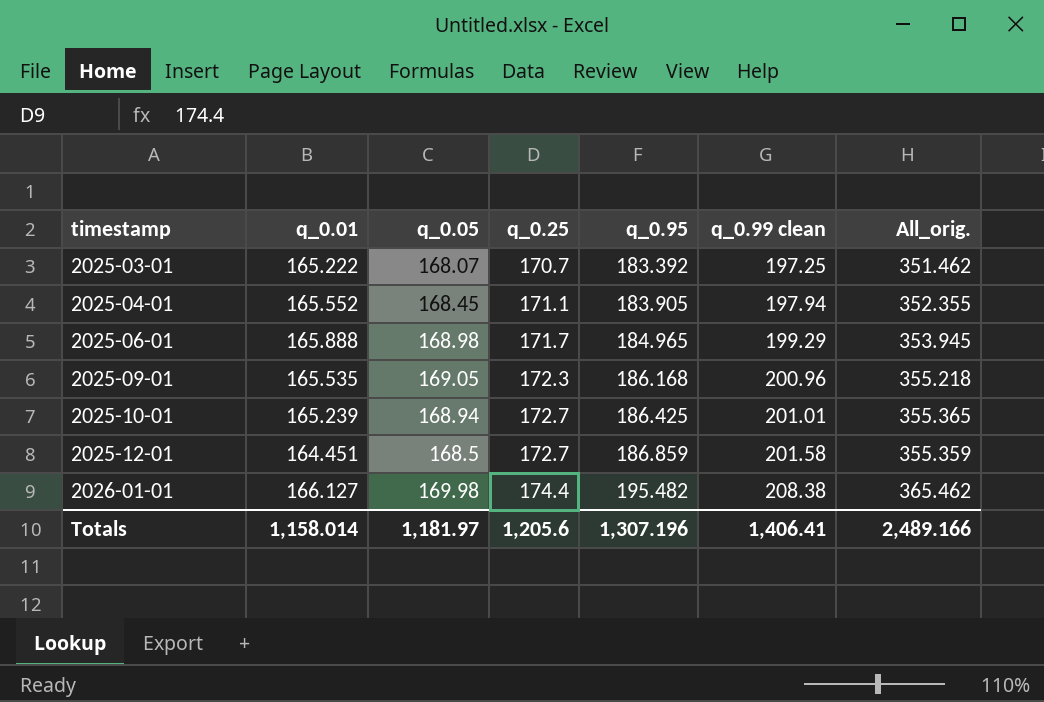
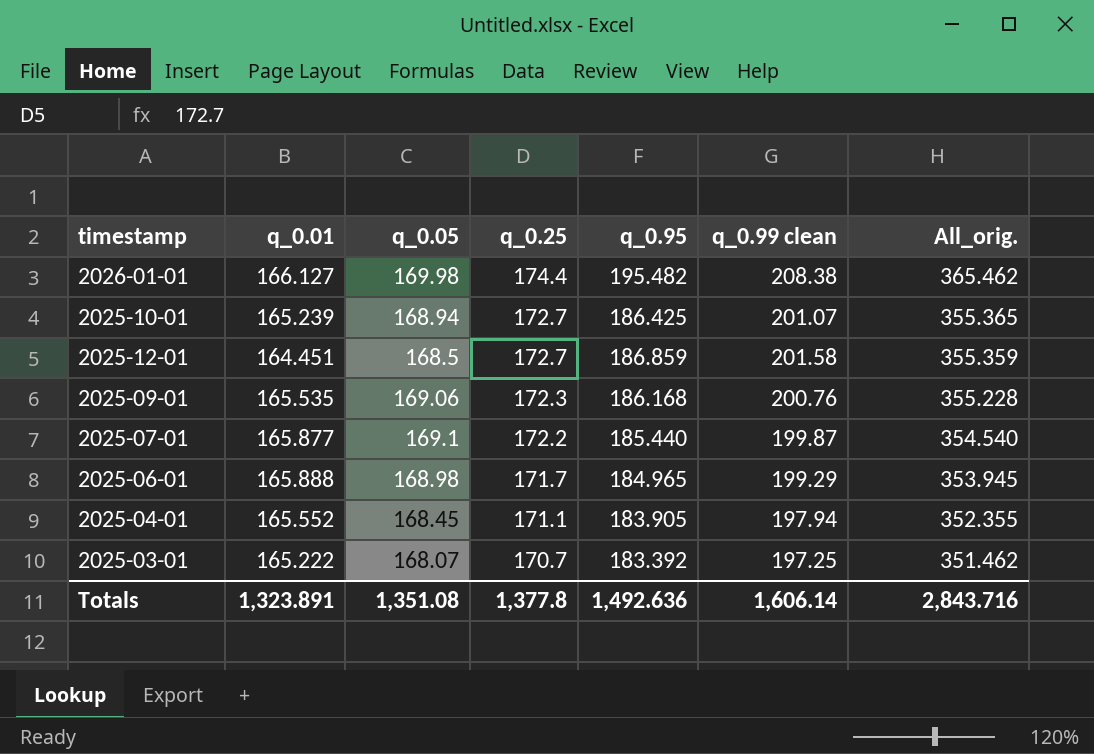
row order: timestamp ascending -> q_0.25 descending
2025-10-01 | q_0.99 clean: 201.01 -> 201.07
2025-09-01 | q_0.05: 169.05 -> 169.06
2025-09-01 | q_0.99 clean: 200.96 -> 200.76
2025-09-01 | All_orig.: 355.218 -> 355.228
row 2025-07-01: none -> 165.877 | 169.1 | 172.2 | 185.440 | 199.87 | 354.540
Totals | q_0.01: 1,158.014 -> 1,323.891
Totals | q_0.05: 1,181.97 -> 1,351.08
Totals | q_0.25: 1,205.6 -> 1,377.8
Totals | q_0.95: 1,307.196 -> 1,492.636
Totals | q_0.99 clean: 1,406.41 -> 1,606.14
Totals | All_orig.: 2,489.166 -> 2,843.716

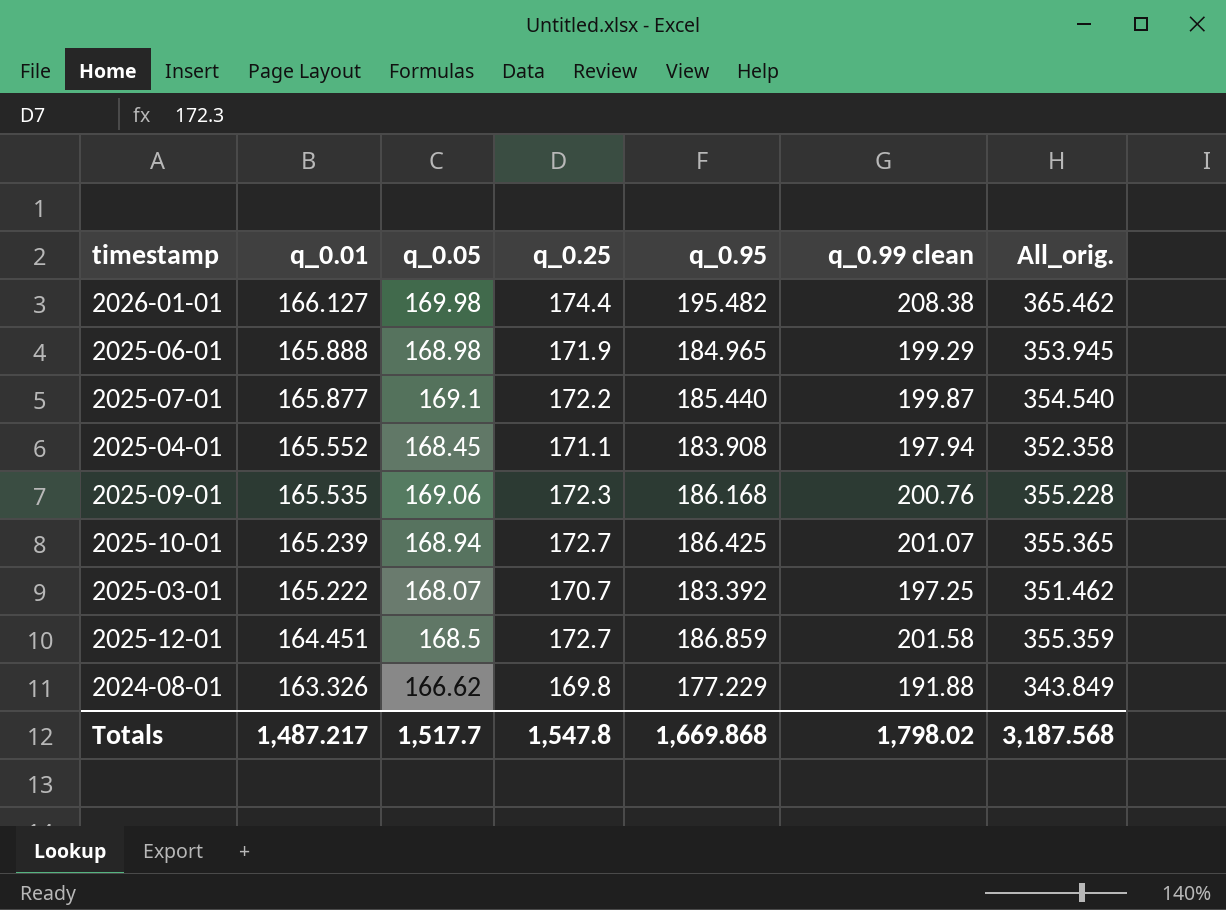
row order: q_0.25 descending -> q_0.01 descending
2025-06-01 | q_0.25: 171.7 -> 171.9
2025-04-01 | q_0.95: 183.905 -> 183.908
2025-04-01 | All_orig.: 352.355 -> 352.358
row 2024-08-01: none -> 163.326 | 166.62 | 169.8 | 177.229 | 191.88 | 343.849
Totals | q_0.01: 1,323.891 -> 1,487.217
Totals | q_0.05: 1,351.08 -> 1,517.7
Totals | q_0.25: 1,377.8 -> 1,547.8
Totals | q_0.95: 1,492.636 -> 1,669.868
Totals | q_0.99 clean: 1,606.14 -> 1,798.02
Totals | All_orig.: 2,843.716 -> 3,187.568

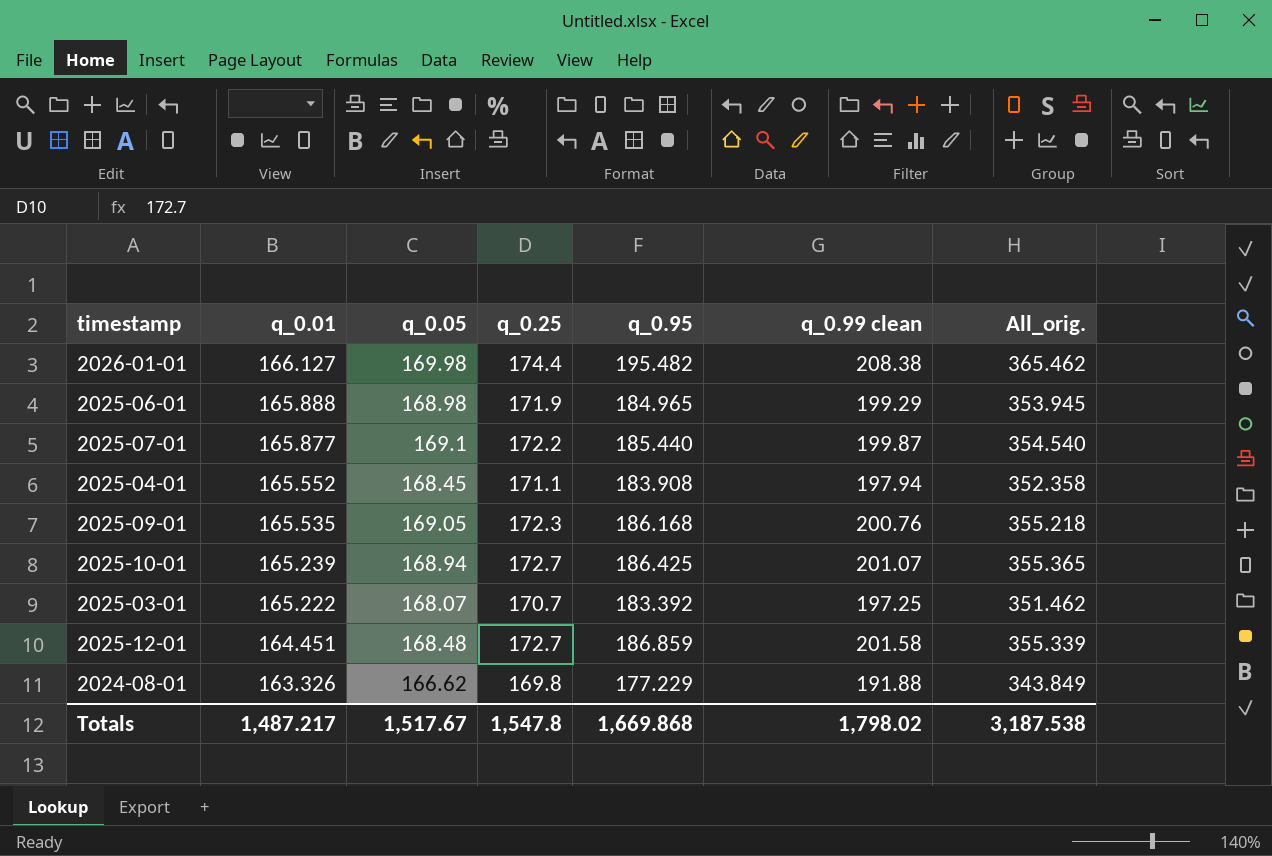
2025-09-01 | q_0.05: 169.06 -> 169.05
2025-09-01 | All_orig.: 355.228 -> 355.218
2025-12-01 | q_0.05: 168.5 -> 168.48
2025-12-01 | All_orig.: 355.359 -> 355.339
Totals | q_0.05: 1,517.7 -> 1,517.67
Totals | All_orig.: 3,187.568 -> 3,187.538

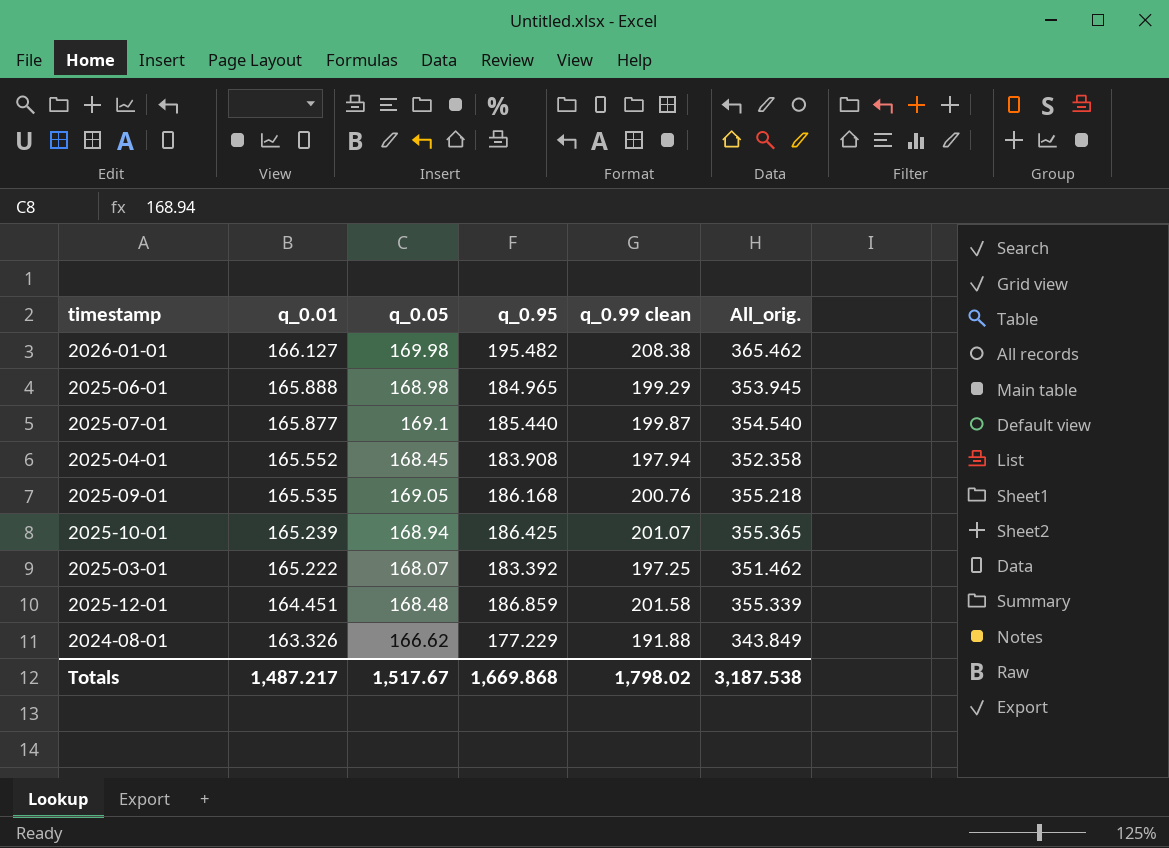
column q_0.25 | position: 4 -> none

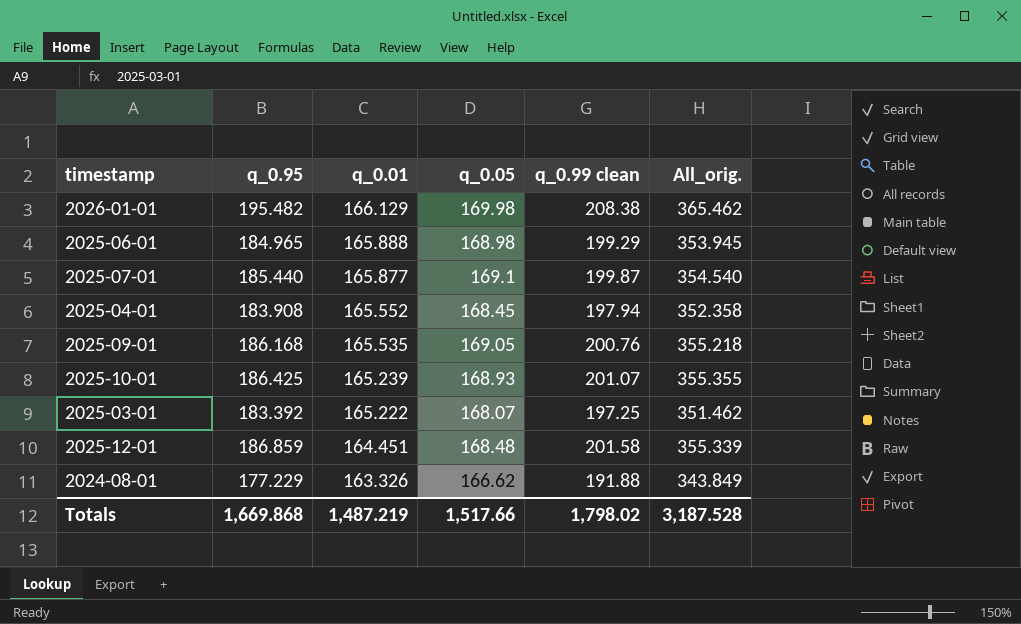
column q_0.95 | position: 4 -> 2
2026-01-01 | q_0.01: 166.127 -> 166.129
2025-10-01 | q_0.05: 168.94 -> 168.93
2025-10-01 | All_orig.: 355.365 -> 355.355
Totals | q_0.01: 1,487.217 -> 1,487.219
Totals | q_0.05: 1,517.67 -> 1,517.66
Totals | All_orig.: 3,187.538 -> 3,187.528

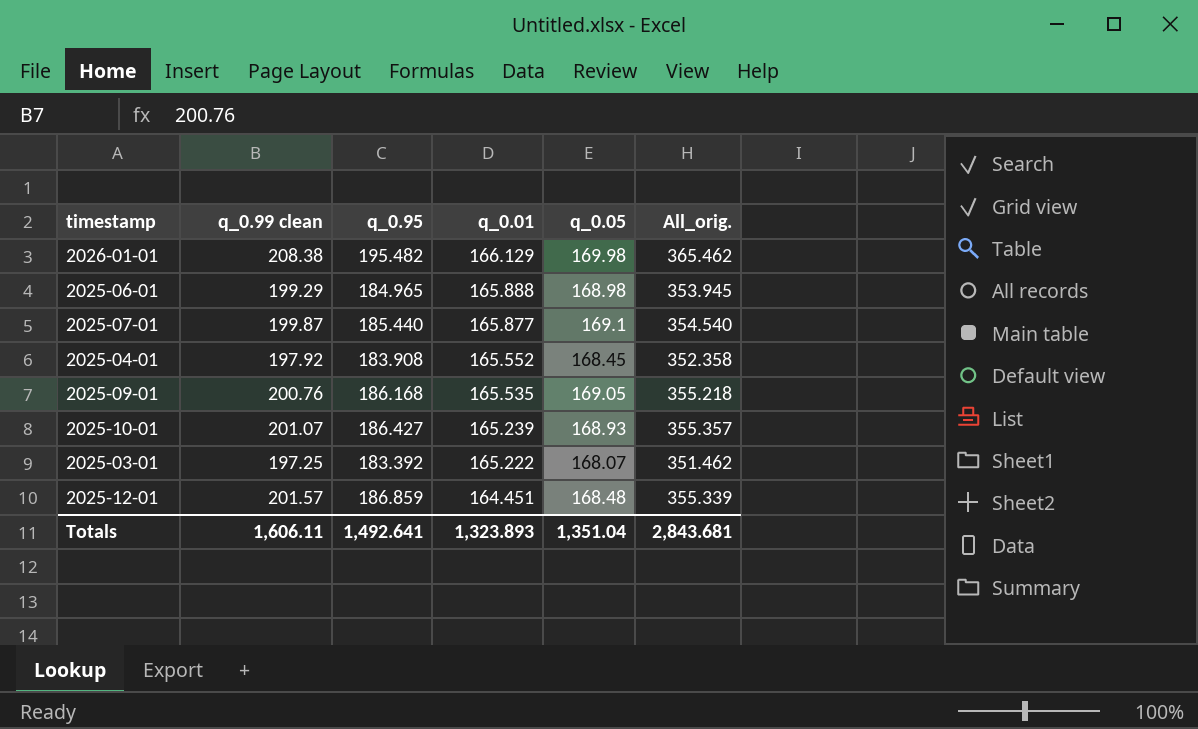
column q_0.99 clean | position: 5 -> 2
row 2024-08-01: 177.229 | 163.326 | 166.62 | 191.88 | 343.849 -> none
2025-04-01 | q_0.99 clean: 197.94 -> 197.92
2025-10-01 | q_0.95: 186.425 -> 186.427
2025-10-01 | All_orig.: 355.355 -> 355.357
2025-12-01 | q_0.99 clean: 201.58 -> 201.57
Totals | q_0.99 clean: 1,798.02 -> 1,606.11
Totals | q_0.95: 1,669.868 -> 1,492.641
Totals | q_0.01: 1,487.219 -> 1,323.893
Totals | q_0.05: 1,517.66 -> 1,351.04
Totals | All_orig.: 3,187.528 -> 2,843.681

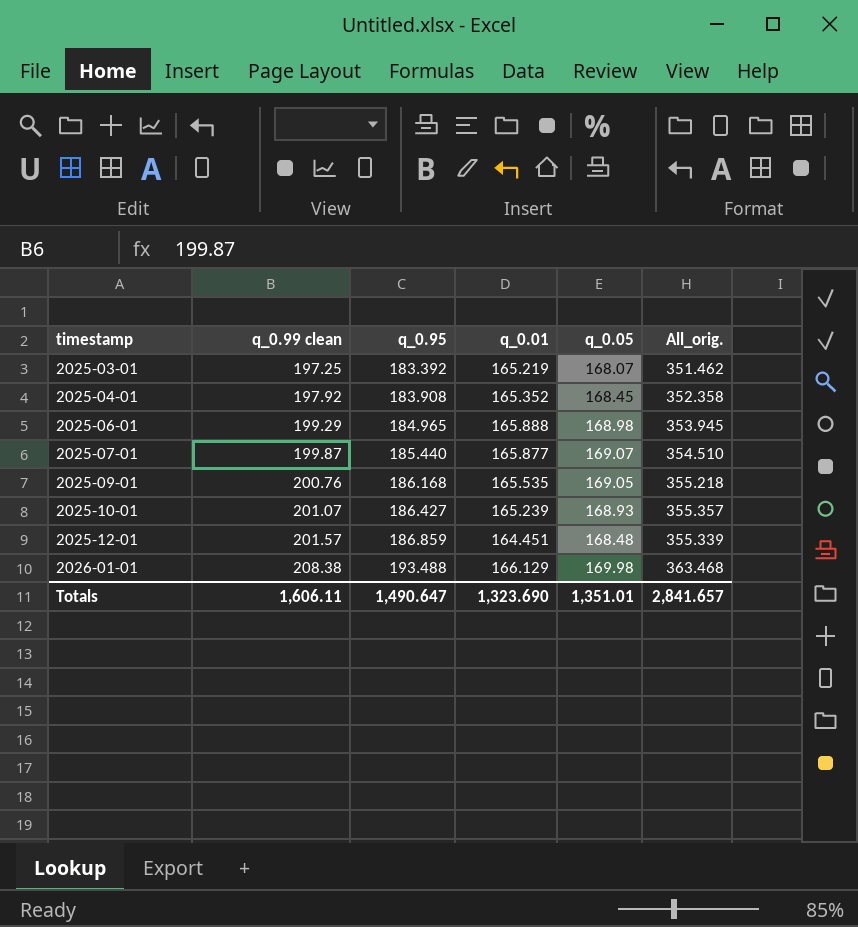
row order: q_0.01 descending -> timestamp ascending
2025-03-01 | q_0.01: 165.222 -> 165.219
2025-04-01 | q_0.01: 165.552 -> 165.352
2025-07-01 | q_0.05: 169.1 -> 169.07
2025-07-01 | All_orig.: 354.540 -> 354.510
2026-01-01 | q_0.95: 195.482 -> 193.488
2026-01-01 | All_orig.: 365.462 -> 363.468
Totals | q_0.95: 1,492.641 -> 1,490.647
Totals | q_0.01: 1,323.893 -> 1,323.690
Totals | q_0.05: 1,351.04 -> 1,351.01
Totals | All_orig.: 2,843.681 -> 2,841.657

